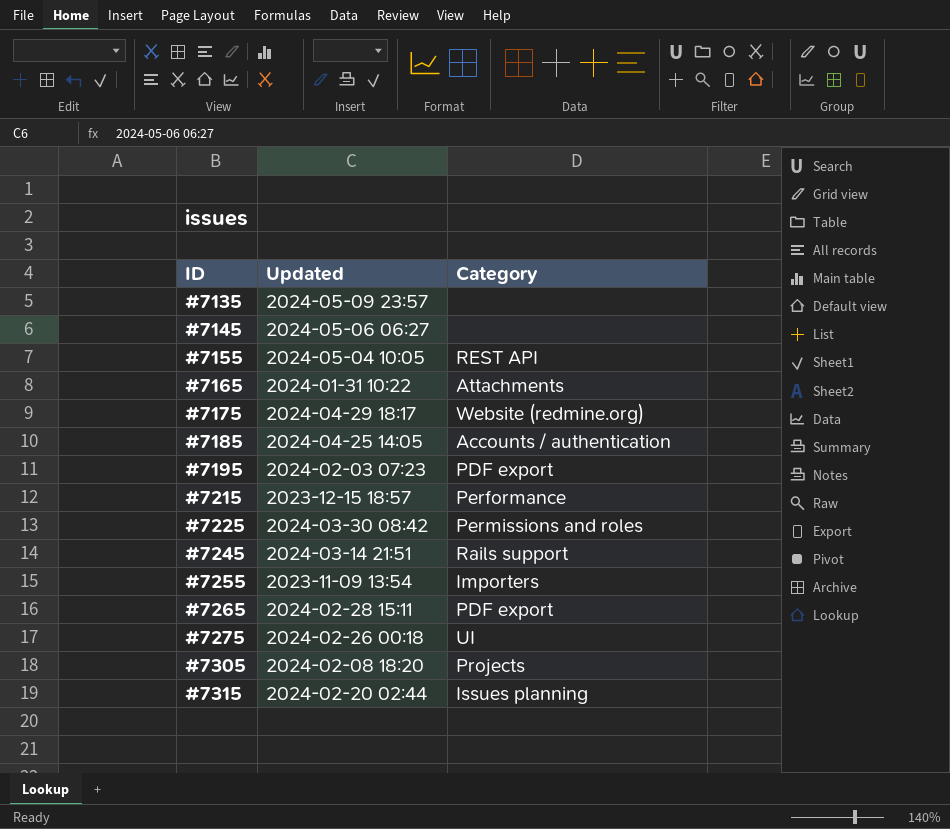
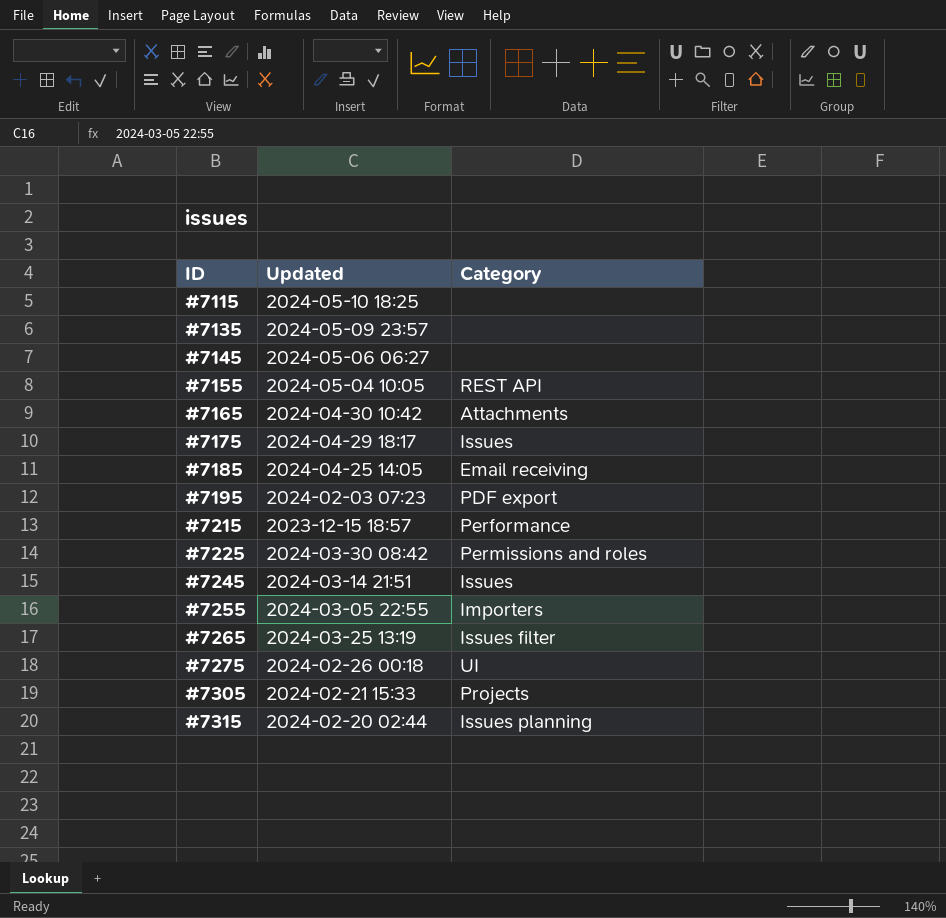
row #7115: none -> 2024-05-10 18:25 | none
#7165 | Updated: 2024-01-31 10:22 -> 2024-04-30 10:42
#7175 | Category: Website (redmine.org) -> Issues
#7185 | Category: Accounts / authentication -> Email receiving
#7245 | Category: Rails support -> Issues
#7255 | Updated: 2023-11-09 13:54 -> 2024-03-05 22:55
#7265 | Updated: 2024-02-28 15:11 -> 2024-03-25 13:19
#7265 | Category: PDF export -> Issues filter
#7305 | Updated: 2024-02-08 18:20 -> 2024-02-21 15:33

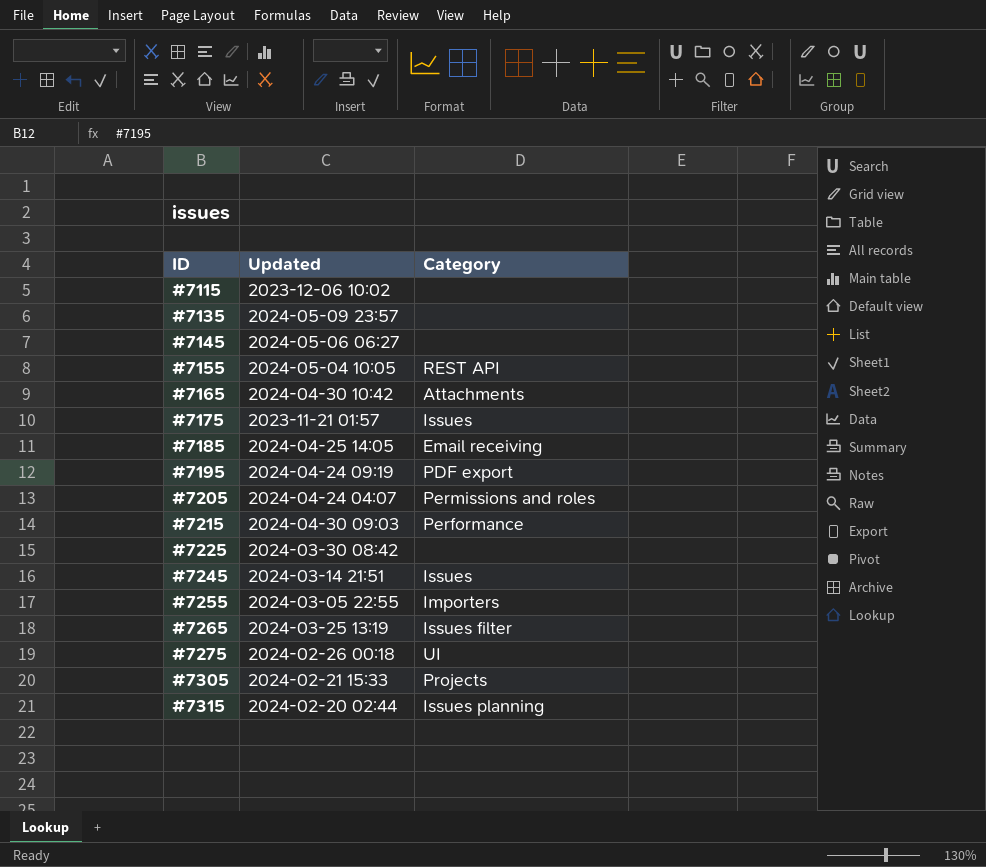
#7115 | Updated: 2024-05-10 18:25 -> 2023-12-06 10:02
#7175 | Updated: 2024-04-29 18:17 -> 2023-11-21 01:57
#7195 | Updated: 2024-02-03 07:23 -> 2024-04-24 09:19
row #7205: none -> 2024-04-24 04:07 | Permissions and roles
#7215 | Updated: 2023-12-15 18:57 -> 2024-04-30 09:03
#7225 | Category: Permissions and roles -> none

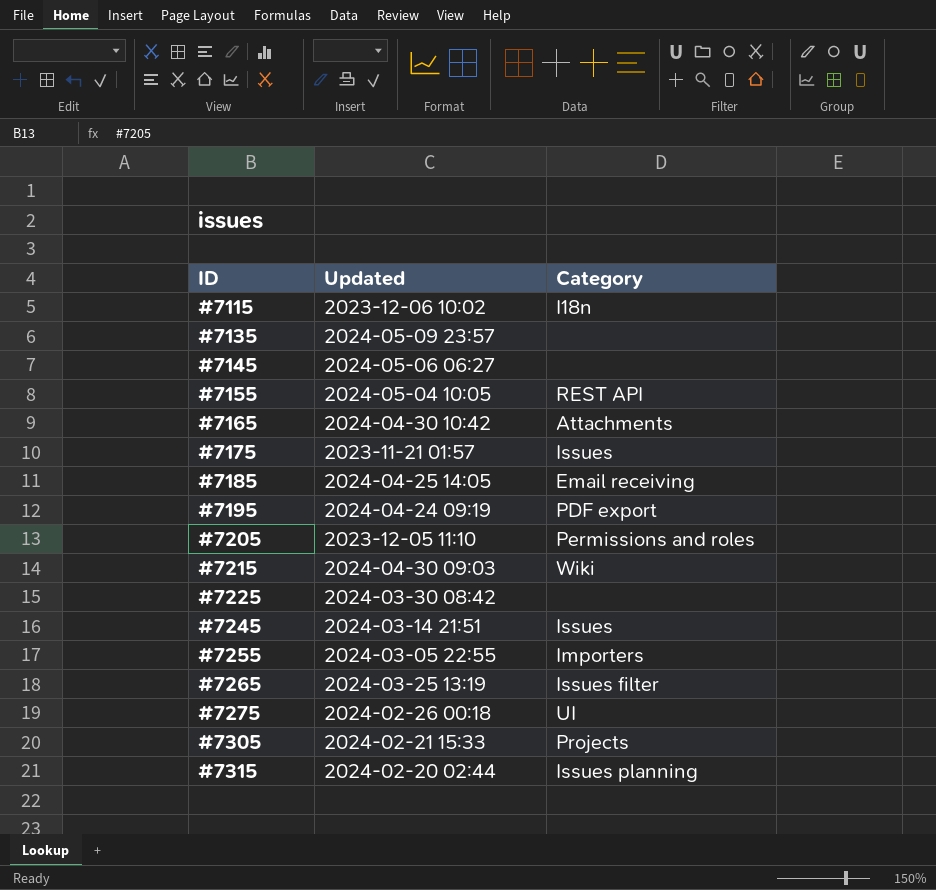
#7115 | Category: none -> I18n
#7205 | Updated: 2024-04-24 04:07 -> 2023-12-05 11:10
#7215 | Category: Performance -> Wiki

